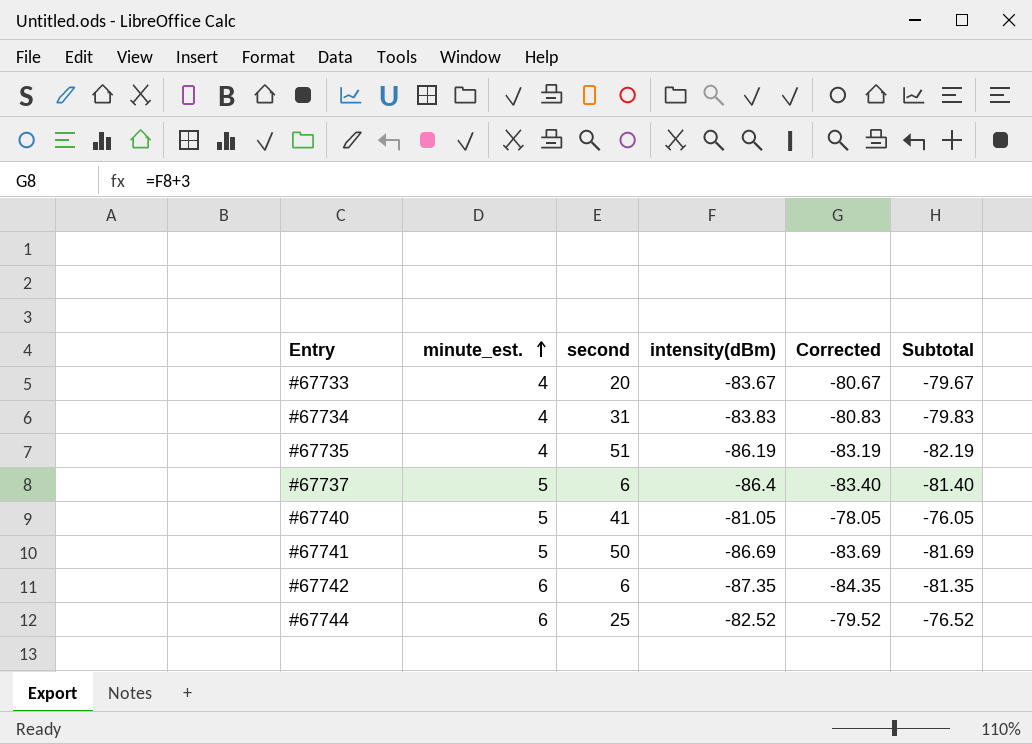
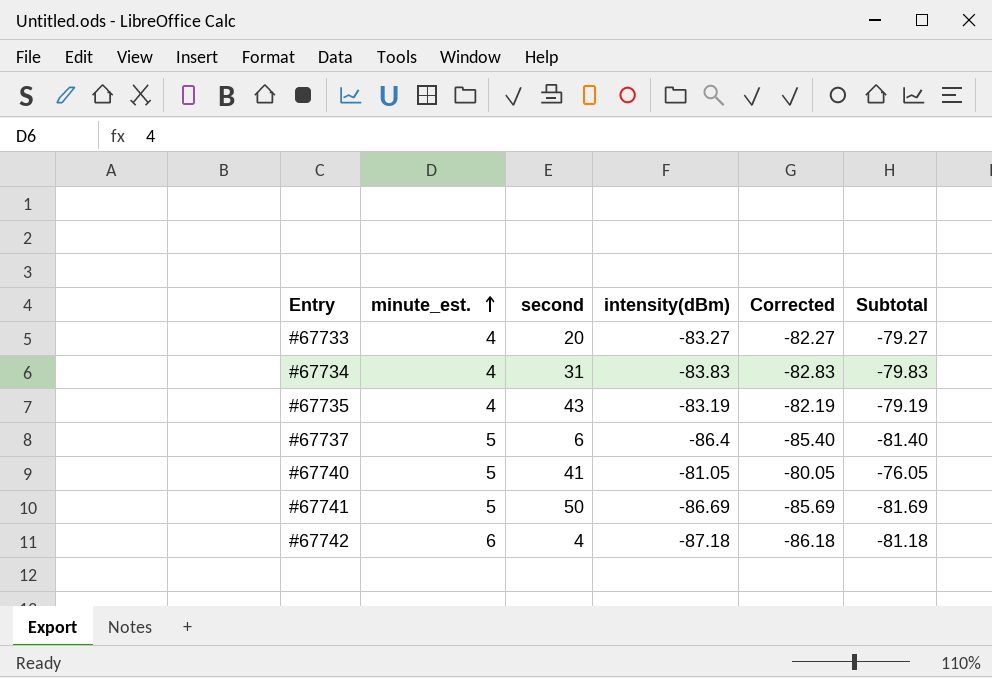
column Corrected | formula: [intensity(dBm)] + 3 -> [intensity(dBm)] + 1
row #67744: 6 | 25 | -82.52 | -79.52 | -76.52 -> none
#67733 | intensity(dBm): -83.67 -> -83.27
#67733 | Subtotal: -79.67 -> -79.27
#67735 | second: 51 -> 43
#67735 | intensity(dBm): -86.19 -> -83.19
#67735 | Subtotal: -82.19 -> -79.19
#67742 | second: 6 -> 4
#67742 | intensity(dBm): -87.35 -> -87.18
#67742 | Subtotal: -81.35 -> -81.18

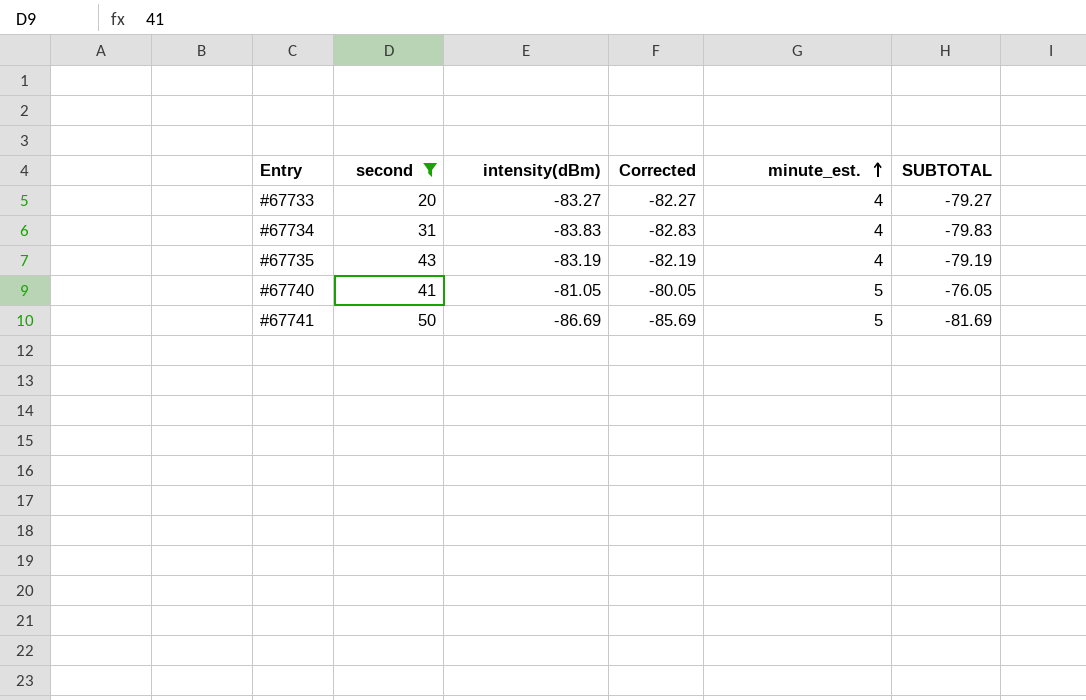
filter: none -> second >= 20
column minute_est. | position: 2 -> 5
column name: Subtotal -> SUBTOTAL

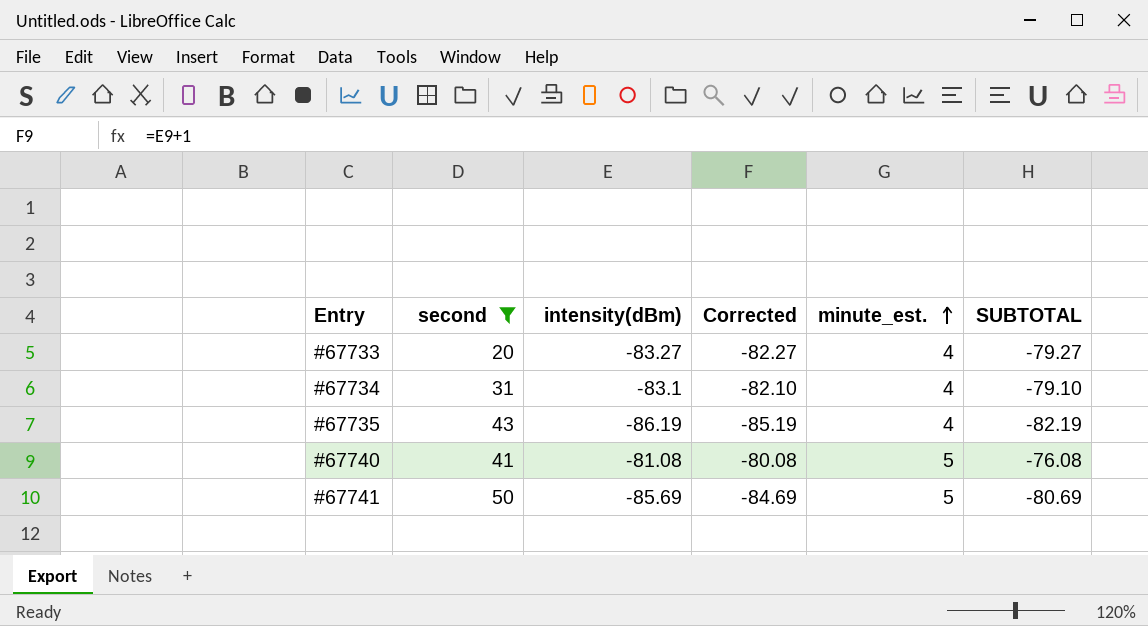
#67734 | intensity(dBm): -83.83 -> -83.1
#67734 | Corrected: -82.83 -> -82.10
#67734 | SUBTOTAL: -79.83 -> -79.10
#67735 | intensity(dBm): -83.19 -> -86.19
#67735 | Corrected: -82.19 -> -85.19
#67735 | SUBTOTAL: -79.19 -> -82.19
#67740 | intensity(dBm): -81.05 -> -81.08
#67740 | Corrected: -80.05 -> -80.08
#67740 | SUBTOTAL: -76.05 -> -76.08
#67741 | intensity(dBm): -86.69 -> -85.69
#67741 | Corrected: -85.69 -> -84.69
#67741 | SUBTOTAL: -81.69 -> -80.69

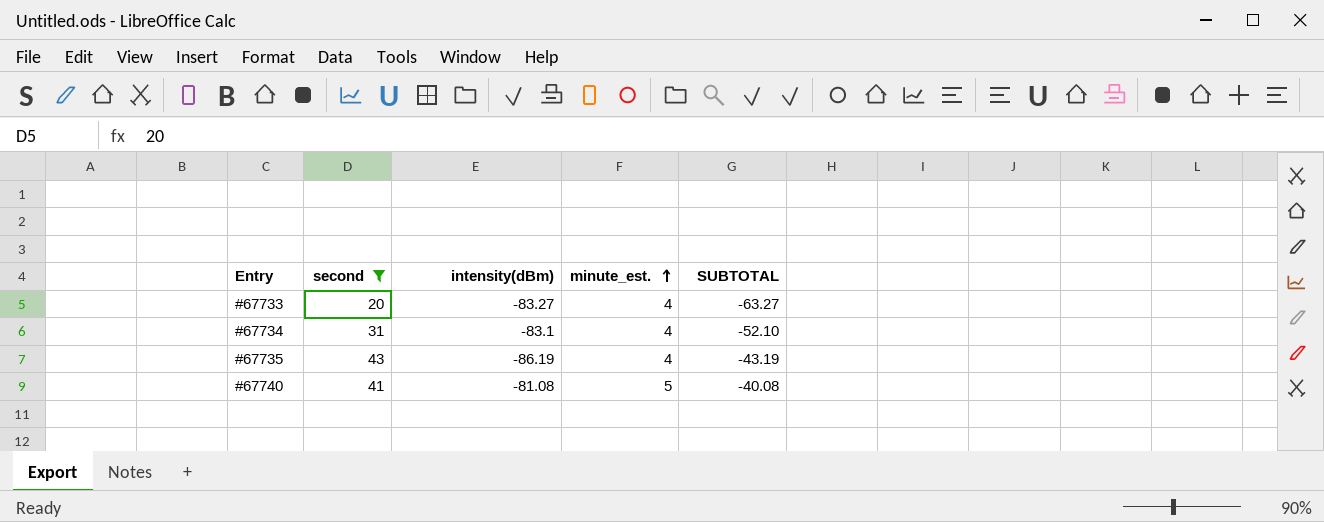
column Corrected | formula: [intensity(dBm)] + 1 -> none
column SUBTOTAL | formula: [intensity(dBm)] + [minute_est.] -> [second] + [intensity(dBm)]
row #67741: 50 | -85.69 | -84.69 | 5 | -80.69 -> none

